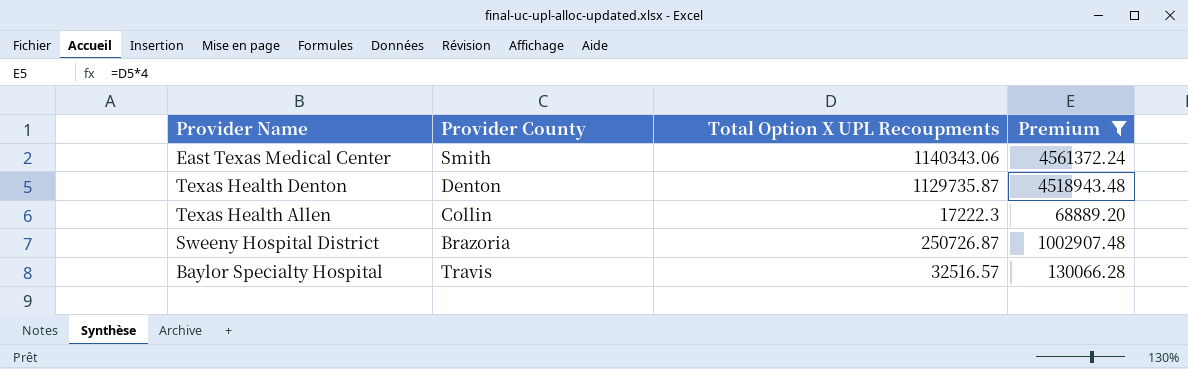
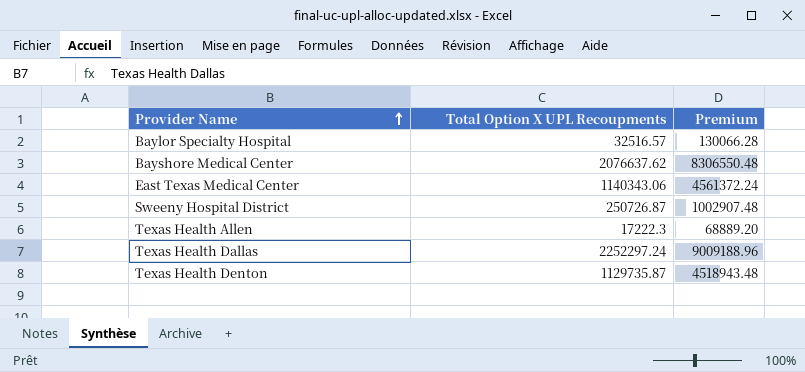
filter: Premium <= 4561372.24 -> none
row order: none -> Provider Name ascending
column Provider County | position: 2 -> none

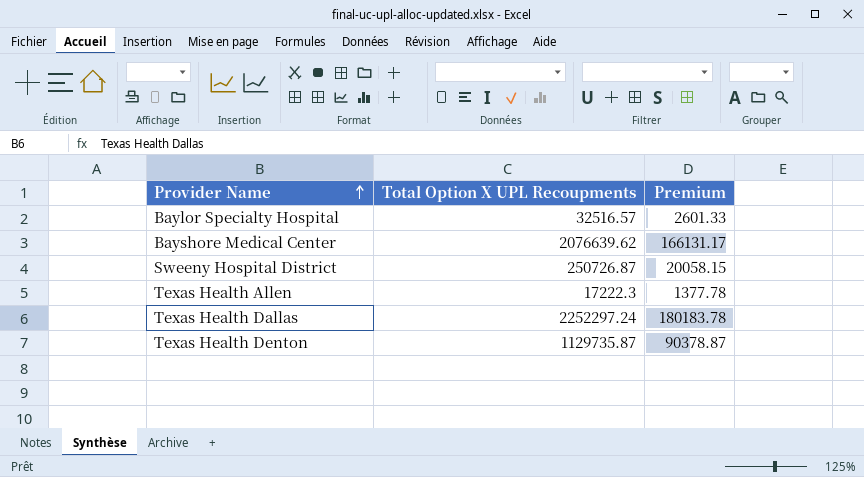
column Premium | formula: [Total Option X UPL Recoupments] * 4 -> [Total Option X UPL Recoupments] * 0.08
row East Texas Medical Center: 1140343.06 | 4561372.24 -> none
Bayshore Medical Center | Total Option X UPL Recoupments: 2076637.62 -> 2076639.62

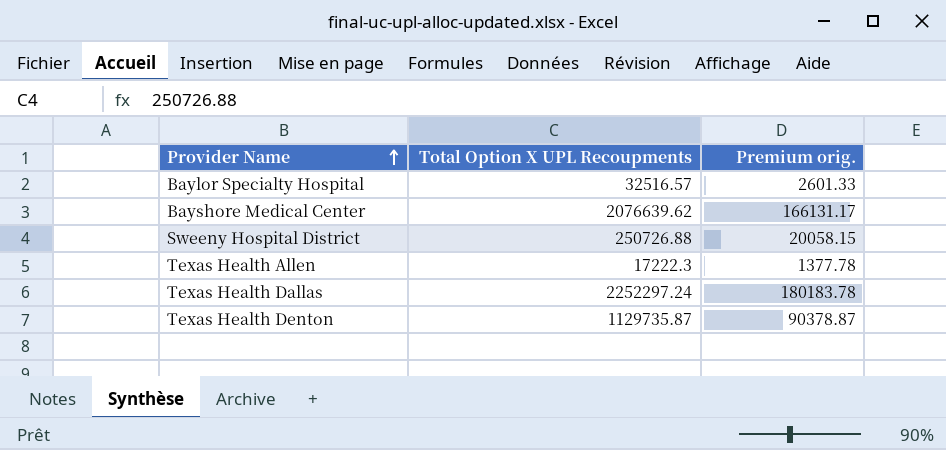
column name: Premium -> Premium orig.
Sweeny Hospital District | Total Option X UPL Recoupments: 250726.87 -> 250726.88

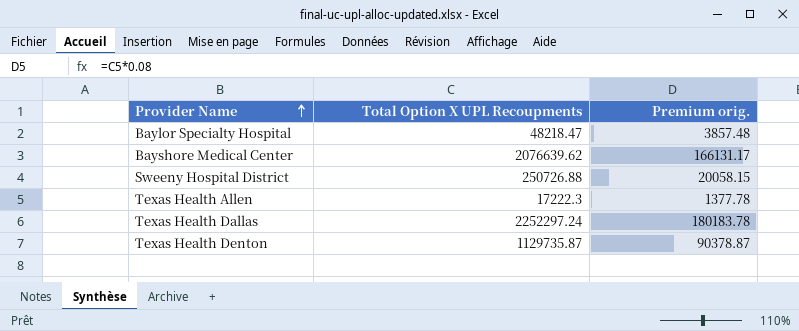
Baylor Specialty Hospital | Total Option X UPL Recoupments: 32516.57 -> 48218.47
Baylor Specialty Hospital | Premium orig.: 2601.33 -> 3857.48

